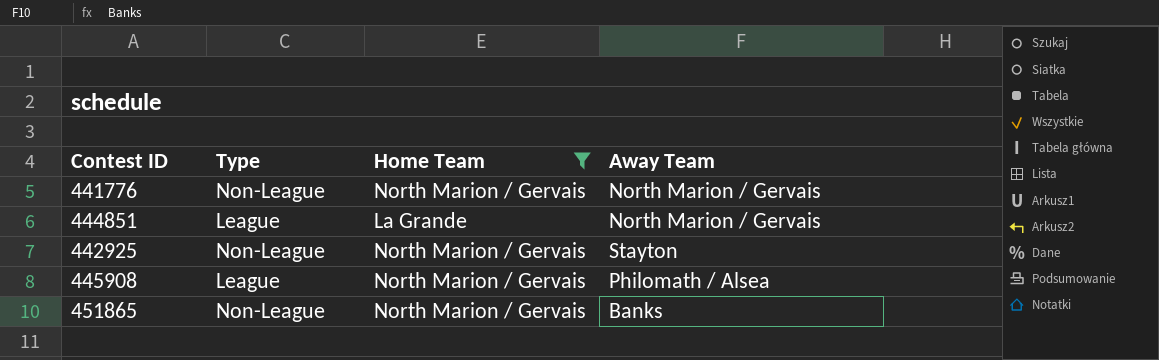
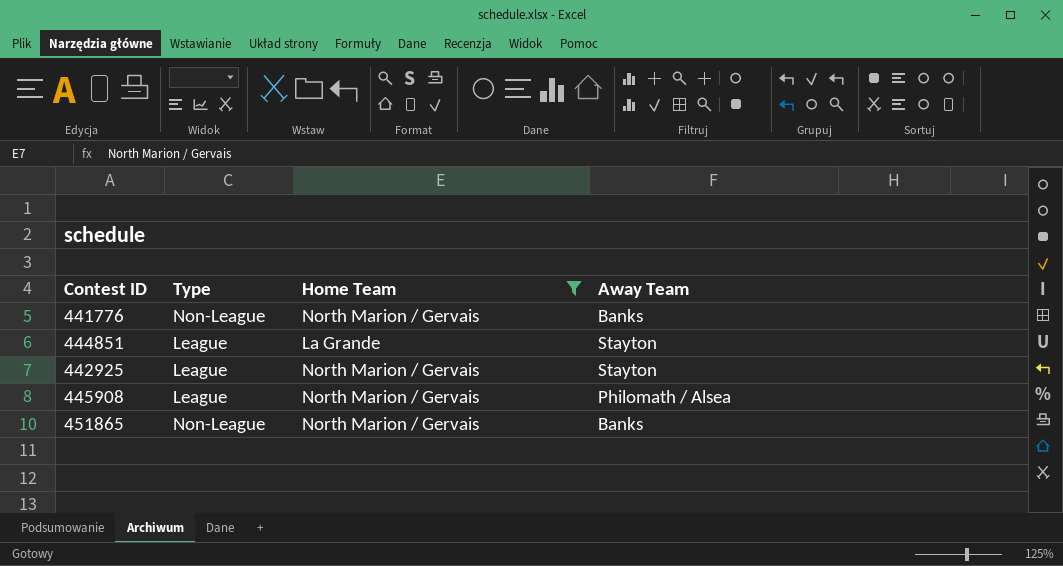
441776 | Away Team: North Marion / Gervais -> Banks
444851 | Away Team: North Marion / Gervais -> Stayton
442925 | Type: Non-League -> League

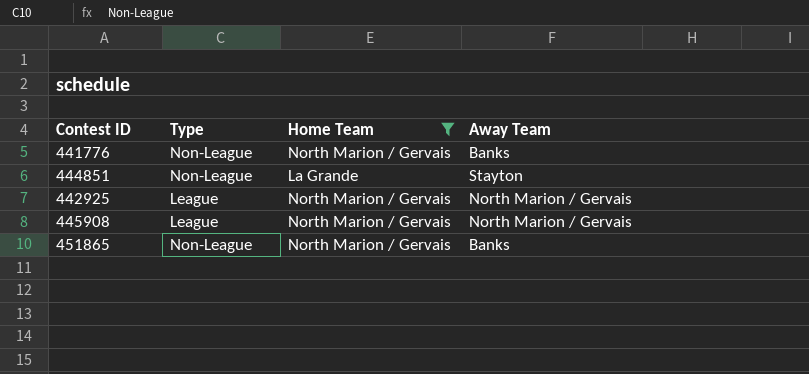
444851 | Type: League -> Non-League
442925 | Away Team: Stayton -> North Marion / Gervais
445908 | Away Team: Philomath / Alsea -> North Marion / Gervais

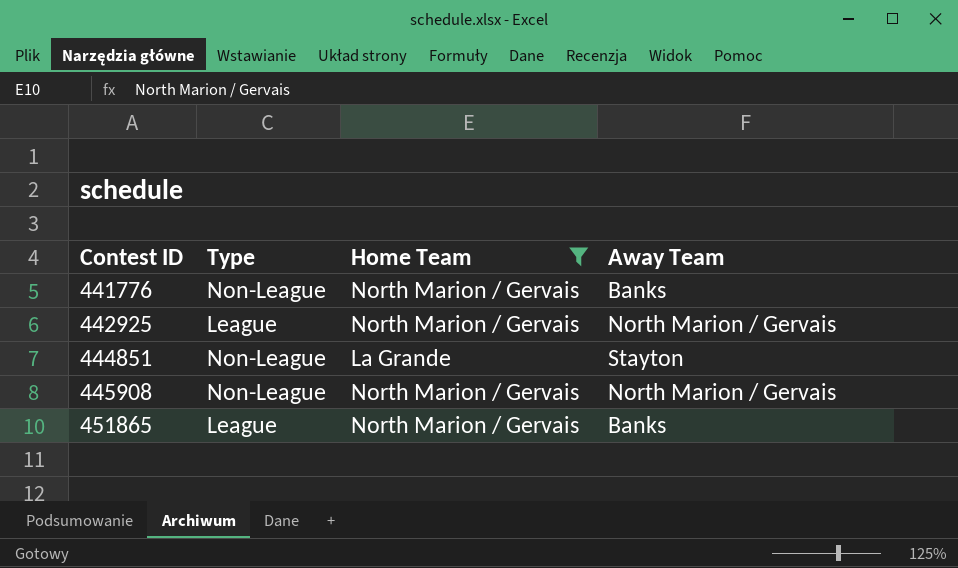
row order: none -> Contest ID ascending
445908 | Type: League -> Non-League
451865 | Type: Non-League -> League

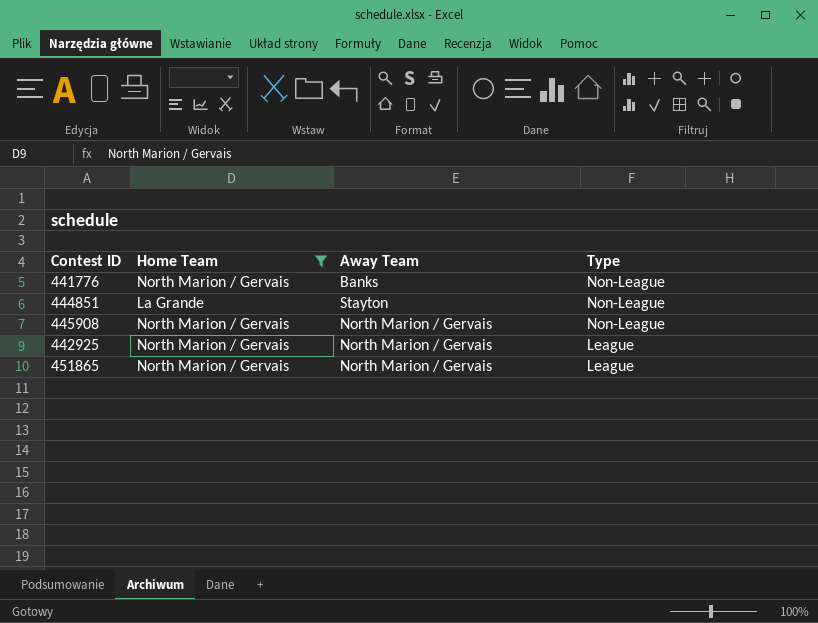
row order: Contest ID ascending -> Type descending
column Type | position: 2 -> 4
451865 | Away Team: Banks -> North Marion / Gervais

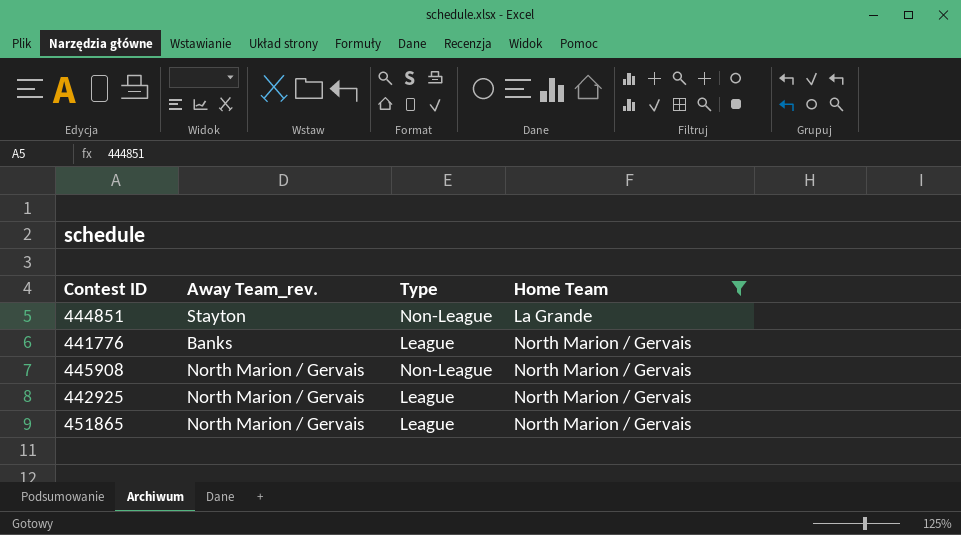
row order: Type descending -> Home Team ascending
column name: Away Team -> Away Team_rev.
column Home Team | position: 2 -> 4
441776 | Type: Non-League -> League

